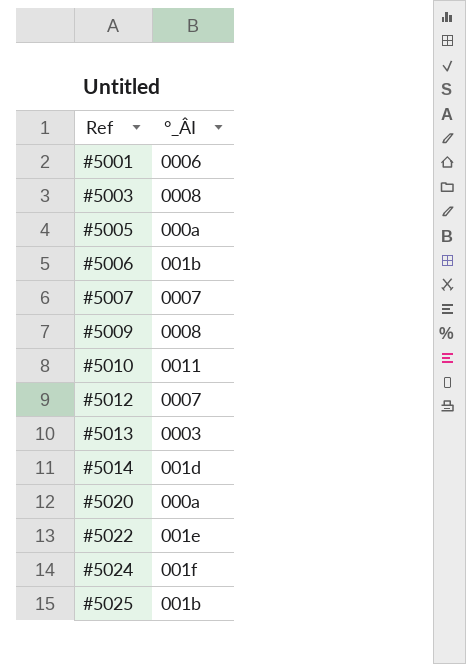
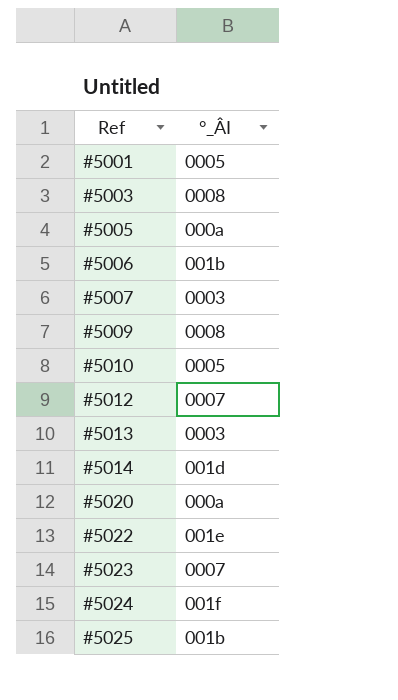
#5001 | °_ÂI: 0006 -> 0005
#5007 | °_ÂI: 0007 -> 0003
#5010 | °_ÂI: 0011 -> 0005
row #5023: none -> 0007

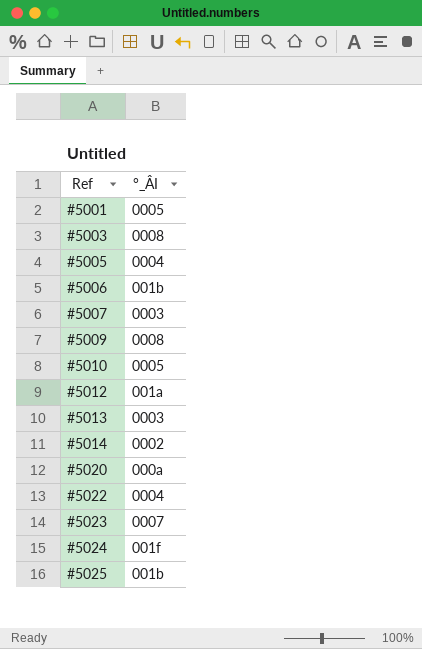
#5005 | °_ÂI: 000a -> 0004
#5012 | °_ÂI: 0007 -> 001a
#5014 | °_ÂI: 001d -> 0002
#5022 | °_ÂI: 001e -> 0004

